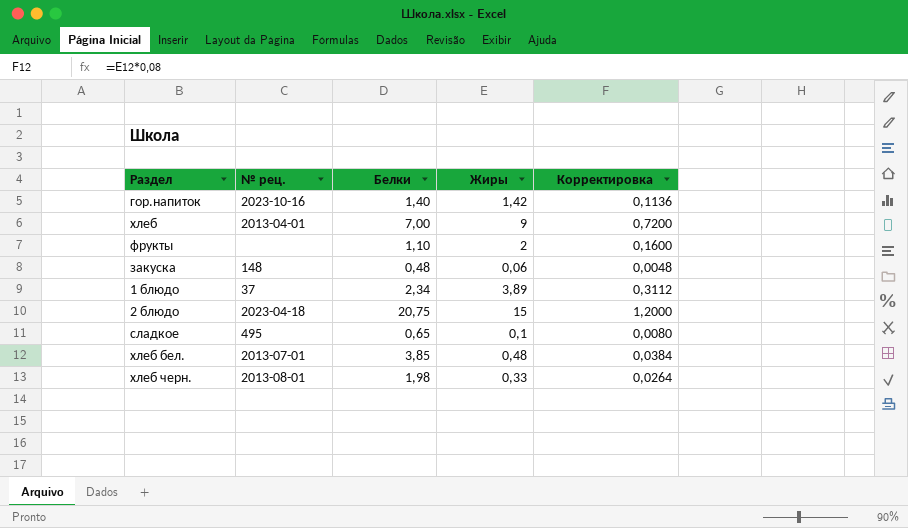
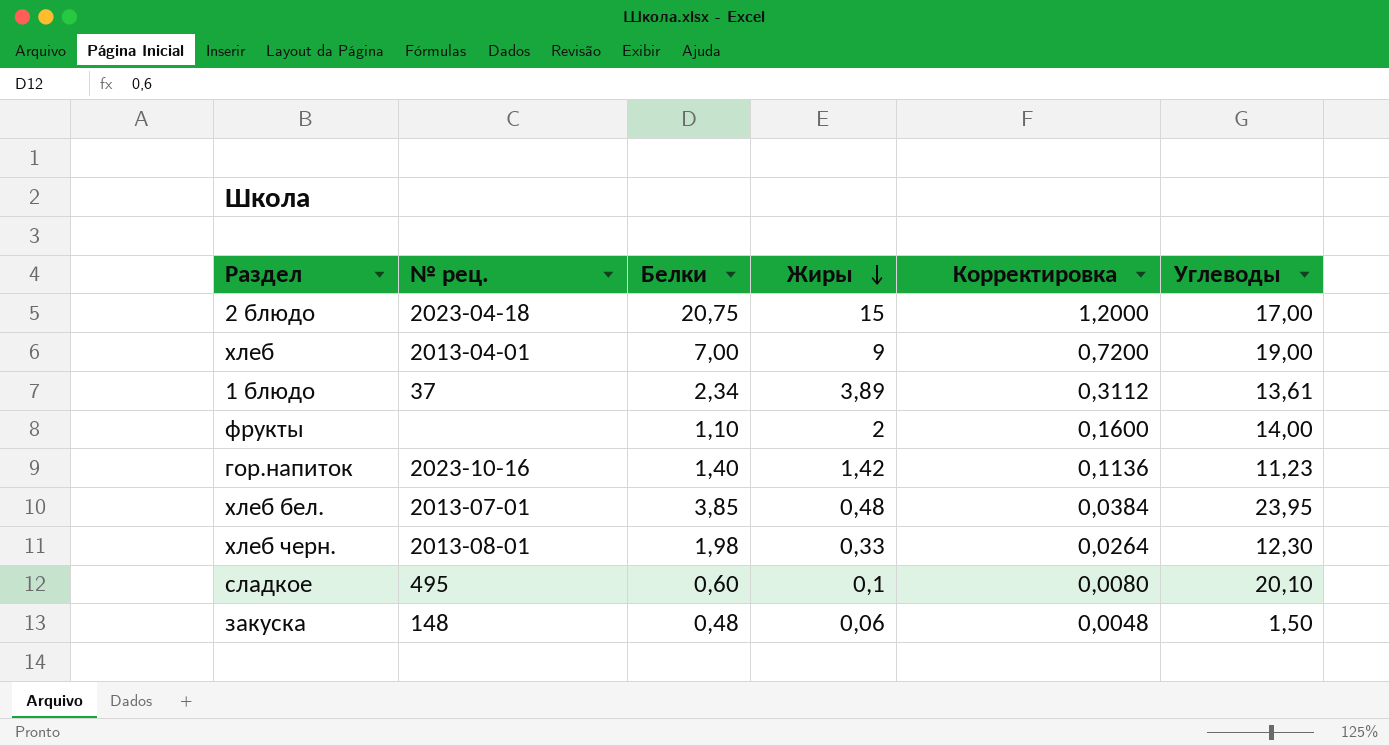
row order: none -> Жиры descending
column Углеводы | position: none -> 6
сладкое | Белки: 0,65 -> 0,60

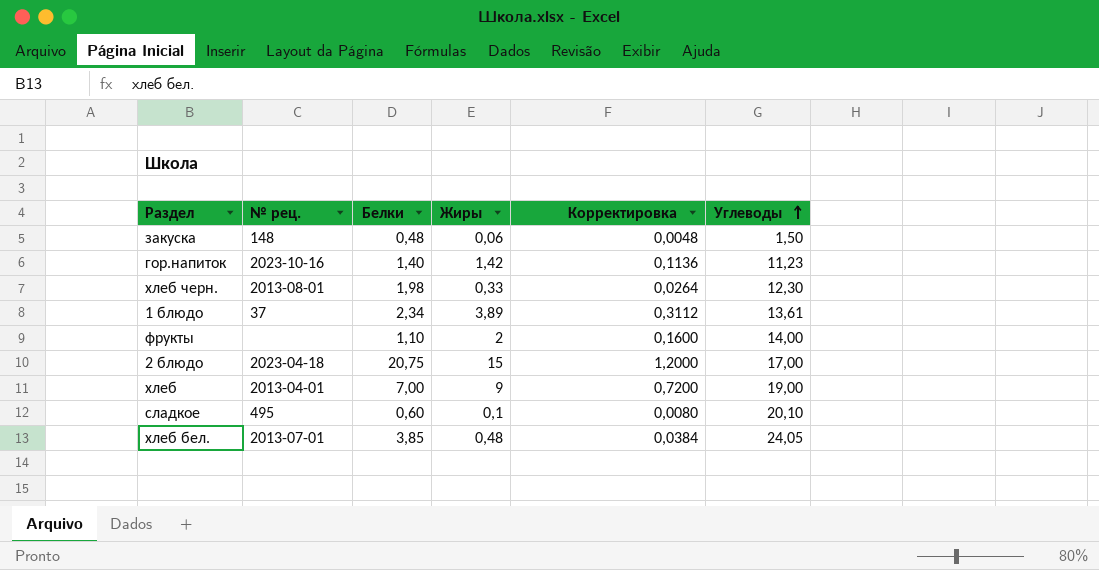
row order: Жиры descending -> Углеводы ascending
хлеб бел. | Углеводы: 23,95 -> 24,05

